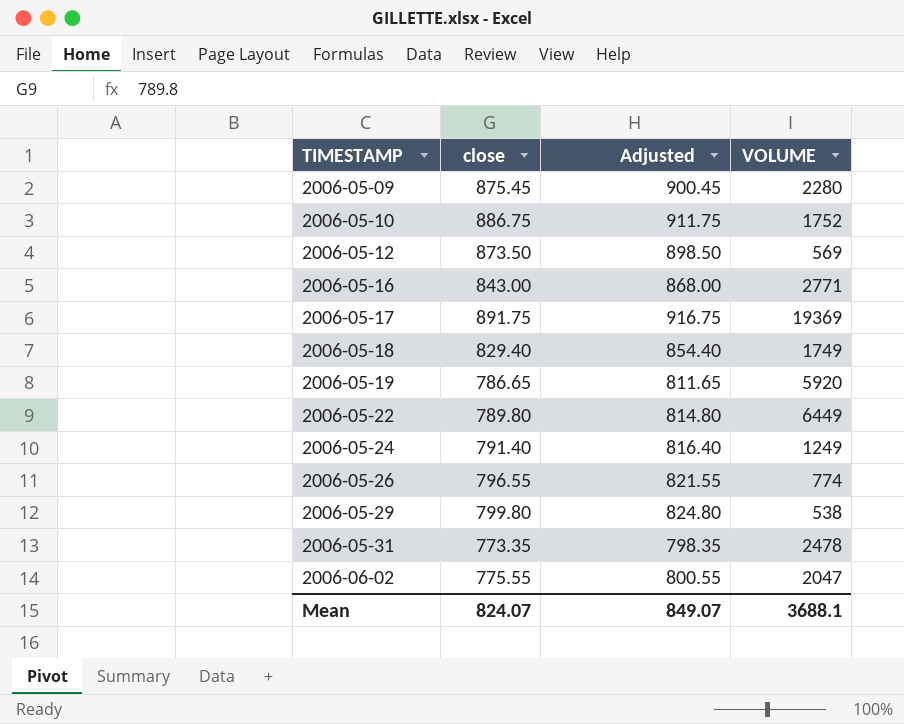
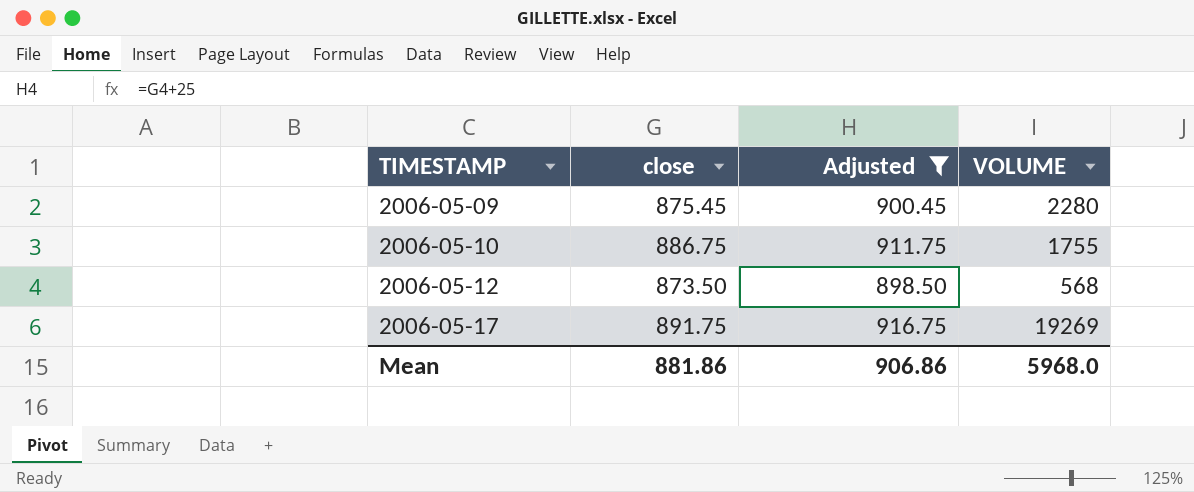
filter: none -> Adjusted >= 898.50
2006-05-10 | VOLUME: 1752 -> 1755
2006-05-12 | VOLUME: 569 -> 568
2006-05-17 | VOLUME: 19369 -> 19269
Mean | close: 824.07 -> 881.86
Mean | Adjusted: 849.07 -> 906.86
Mean | VOLUME: 3688.1 -> 5968.0

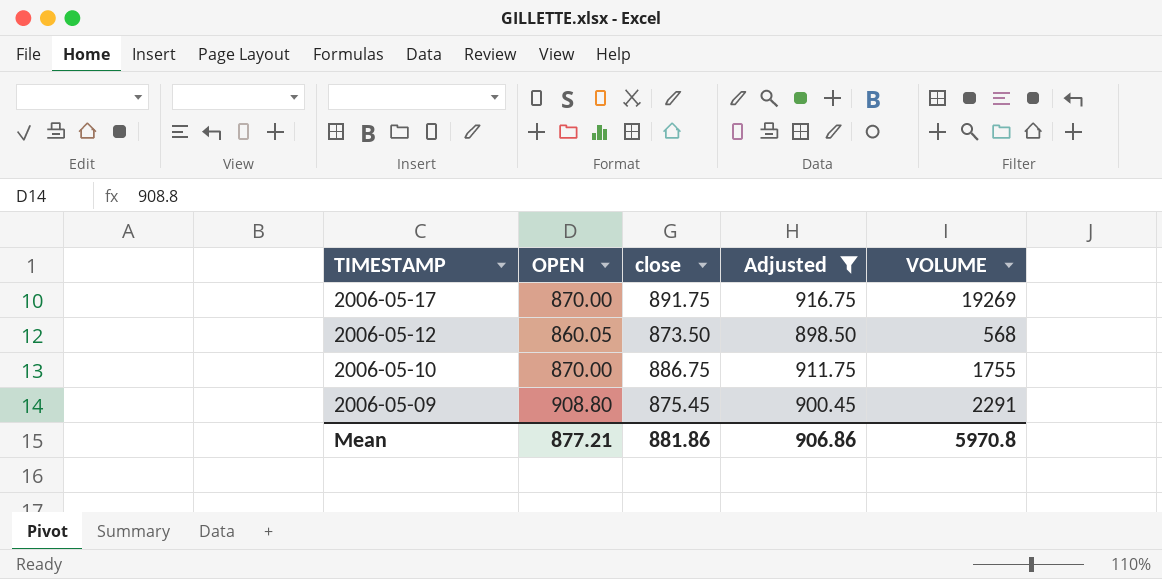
row order: TIMESTAMP ascending -> TIMESTAMP descending
column OPEN | position: none -> 2
2006-05-09 | VOLUME: 2280 -> 2291
Mean | VOLUME: 5968.0 -> 5970.8

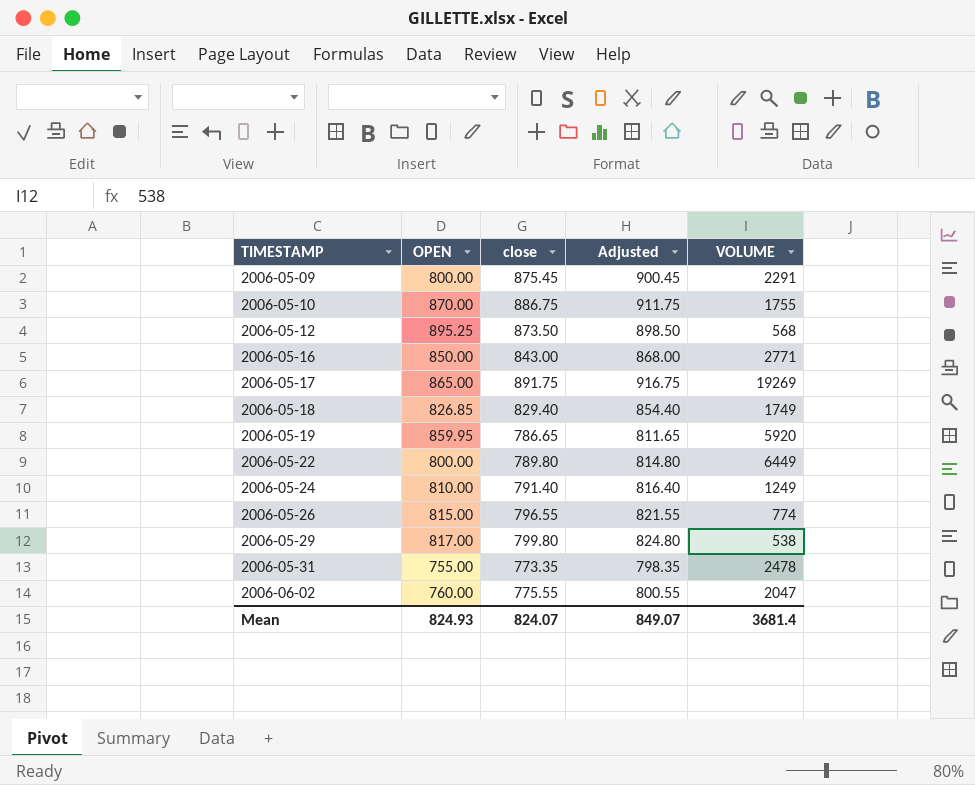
filter: Adjusted >= 898.50 -> none
row order: TIMESTAMP descending -> TIMESTAMP ascending
2006-05-09 | OPEN: 908.80 -> 800.00
2006-05-12 | OPEN: 860.05 -> 895.25
2006-05-17 | OPEN: 870.00 -> 865.00
Mean | OPEN: 877.21 -> 824.93
Mean | close: 881.86 -> 824.07
Mean | Adjusted: 906.86 -> 849.07
Mean | VOLUME: 5970.8 -> 3681.4

